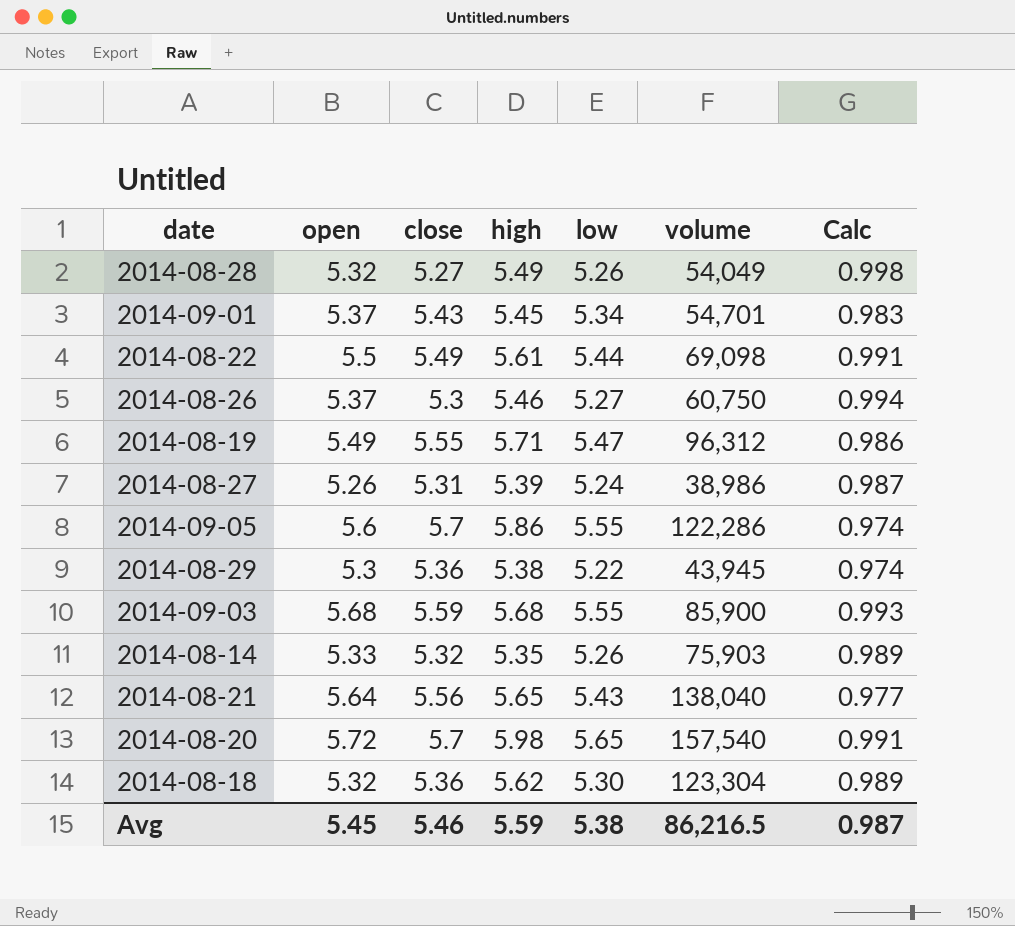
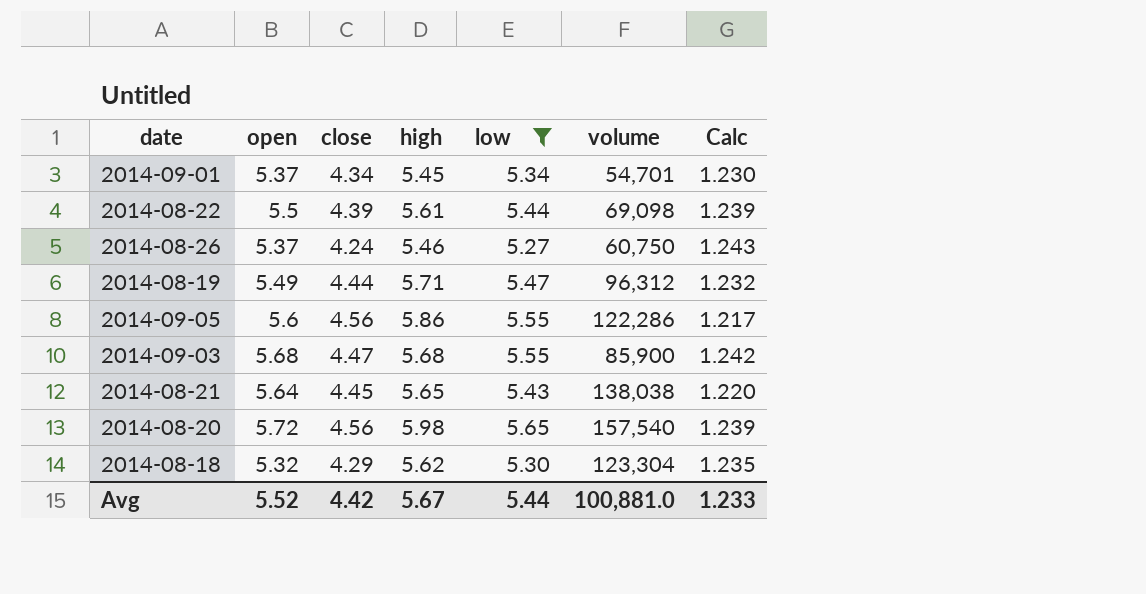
filter: none -> low >= 5.27
2014-09-01 | close: 5.43 -> 4.34
2014-09-01 | Calc: 0.983 -> 1.230
2014-08-22 | close: 5.49 -> 4.39
2014-08-22 | Calc: 0.991 -> 1.239
2014-08-26 | close: 5.3 -> 4.24
2014-08-26 | Calc: 0.994 -> 1.243
2014-08-19 | close: 5.55 -> 4.44
2014-08-19 | Calc: 0.986 -> 1.232
2014-09-05 | close: 5.7 -> 4.56
2014-09-05 | Calc: 0.974 -> 1.217
2014-09-03 | close: 5.59 -> 4.47
2014-09-03 | Calc: 0.993 -> 1.242
2014-08-21 | close: 5.56 -> 4.45
2014-08-21 | volume: 138,040 -> 138,038
2014-08-21 | Calc: 0.977 -> 1.220
2014-08-20 | close: 5.7 -> 4.56
2014-08-20 | Calc: 0.991 -> 1.239
2014-08-18 | close: 5.36 -> 4.29
2014-08-18 | Calc: 0.989 -> 1.235
Avg | open: 5.45 -> 5.52
Avg | close: 5.46 -> 4.42
Avg | high: 5.59 -> 5.67
Avg | low: 5.38 -> 5.44
Avg | volume: 86,216.5 -> 100,881.0
Avg | Calc: 0.987 -> 1.233

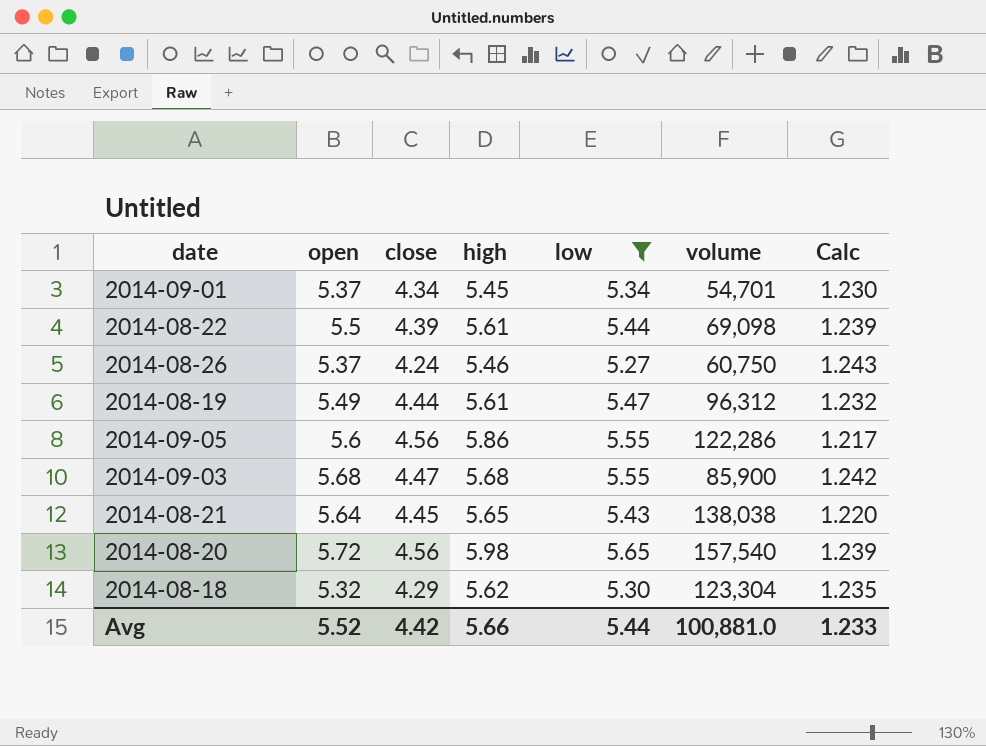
2014-08-19 | high: 5.71 -> 5.61
Avg | high: 5.67 -> 5.66

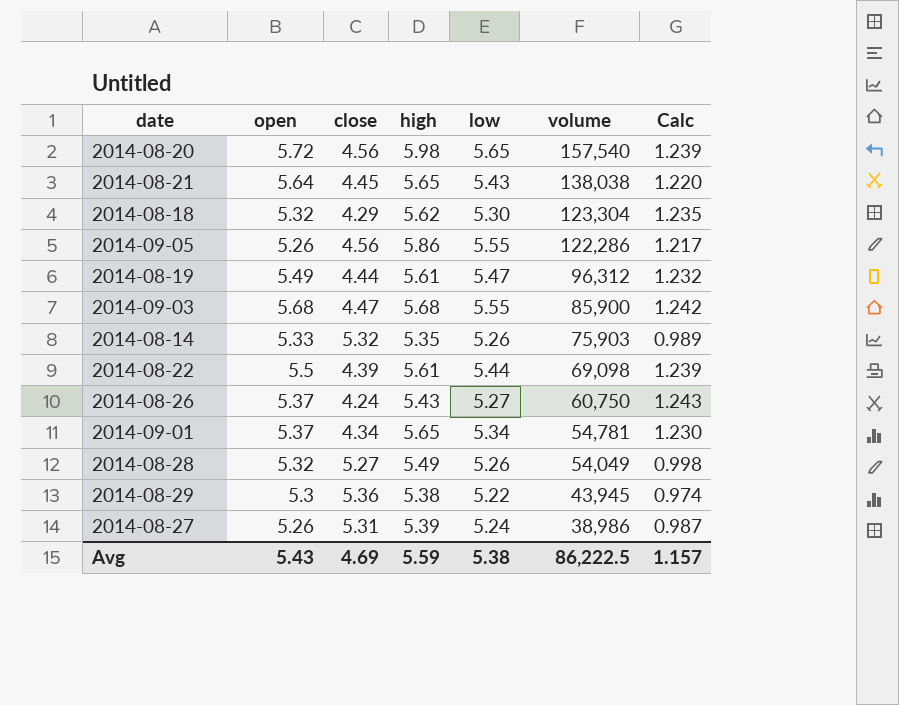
filter: low >= 5.27 -> none
row order: none -> volume descending
2014-09-05 | open: 5.6 -> 5.26
2014-08-26 | high: 5.46 -> 5.43
2014-09-01 | high: 5.45 -> 5.65
2014-09-01 | volume: 54,701 -> 54,781
Avg | open: 5.52 -> 5.43
Avg | close: 4.42 -> 4.69
Avg | high: 5.66 -> 5.59
Avg | low: 5.44 -> 5.38
Avg | volume: 100,881.0 -> 86,222.5
Avg | Calc: 1.233 -> 1.157

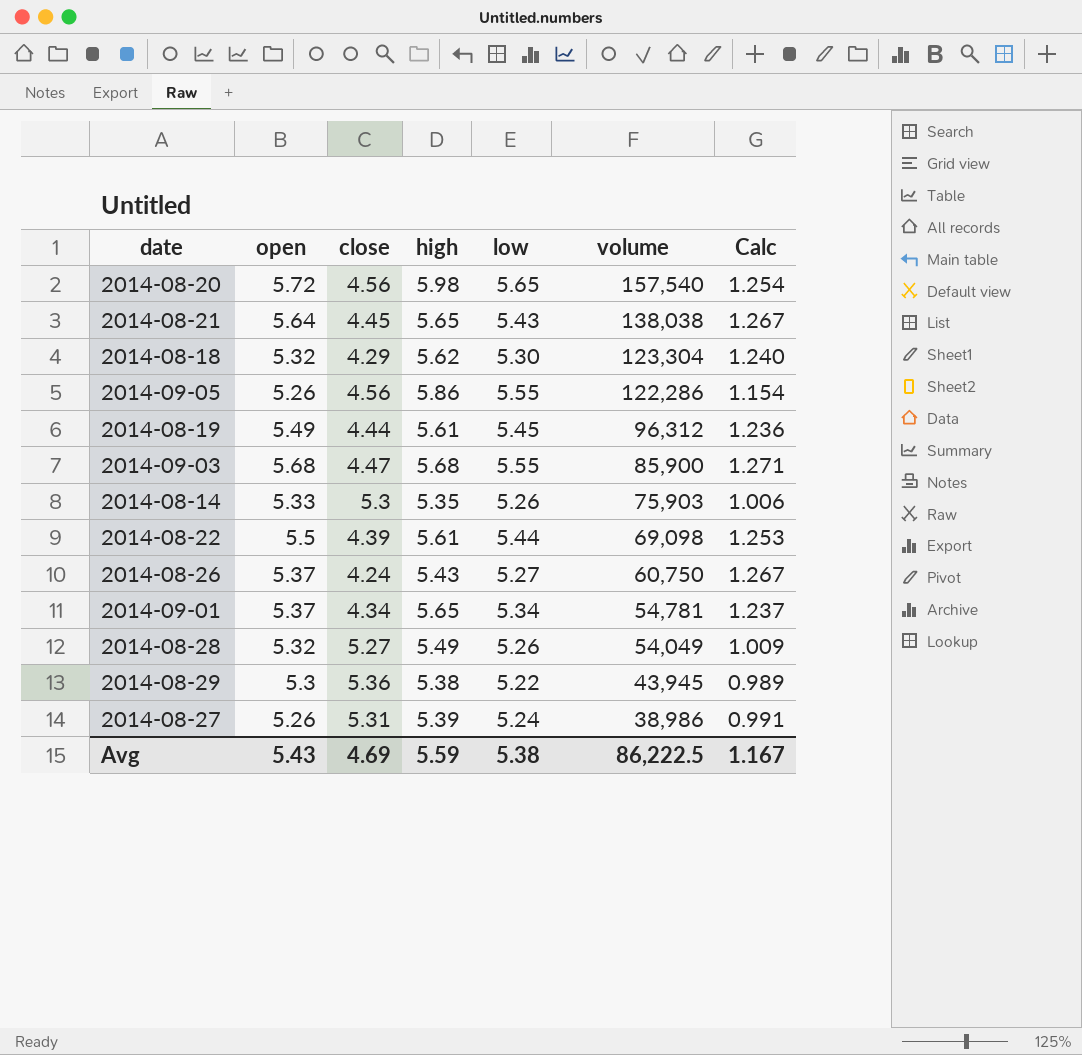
column Calc | formula: [low] / [close] -> [open] / [close]
2014-08-19 | low: 5.47 -> 5.45
2014-08-14 | close: 5.32 -> 5.3
Avg | Calc: 1.157 -> 1.167

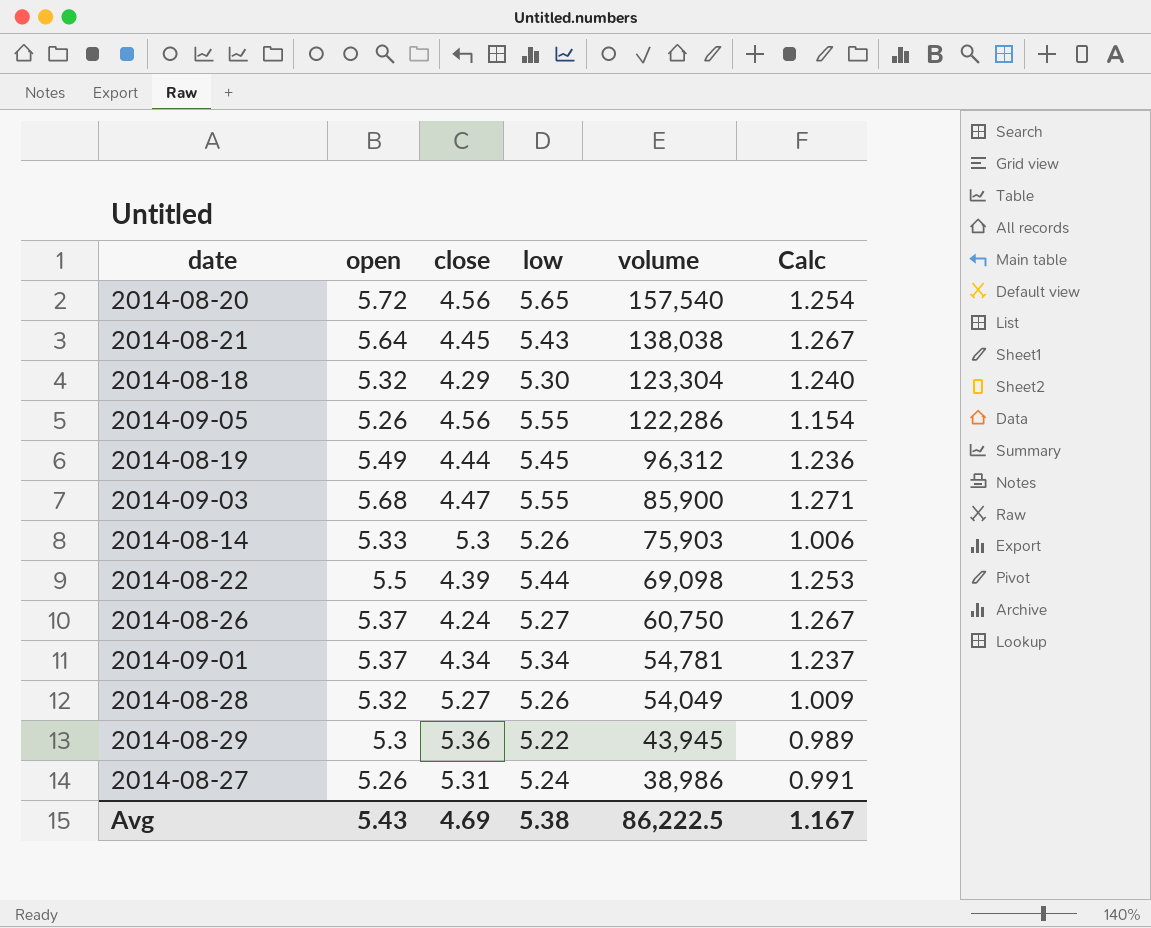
column high | position: 4 -> none

